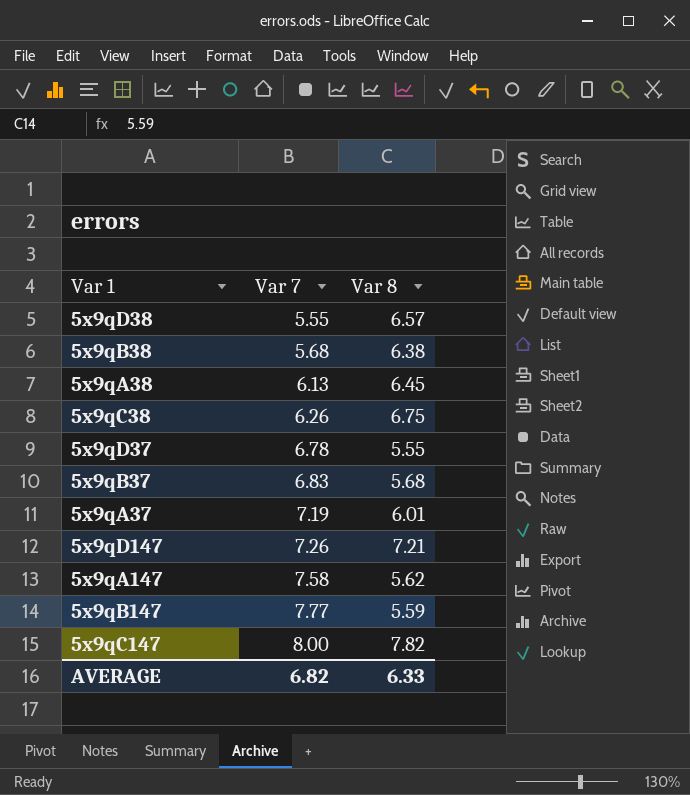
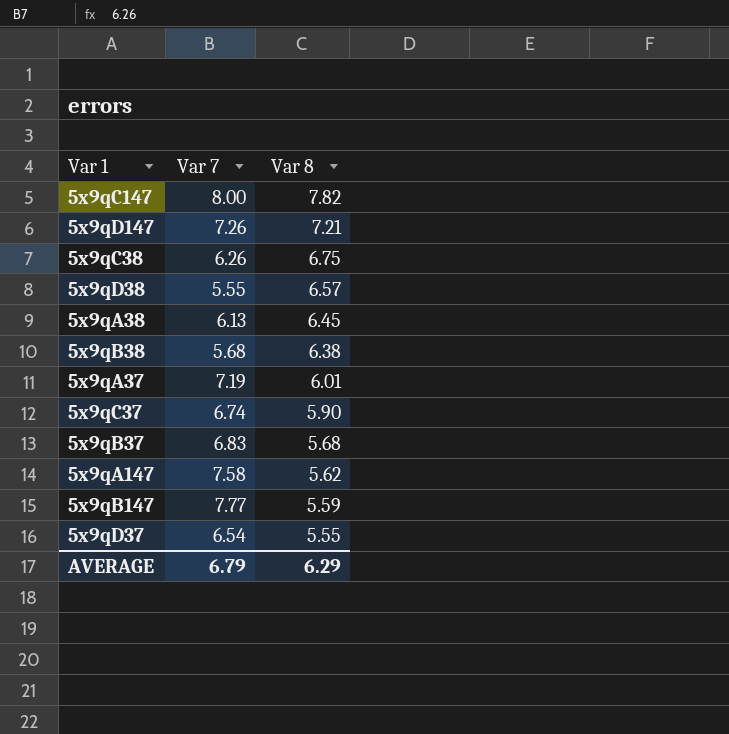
row order: Var 7 ascending -> Var 8 descending
row 5x9qC37: none -> 6.74 | 5.90
5x9qD37 | Var 7: 6.78 -> 6.54
AVERAGE | Var 7: 6.82 -> 6.79
AVERAGE | Var 8: 6.33 -> 6.29

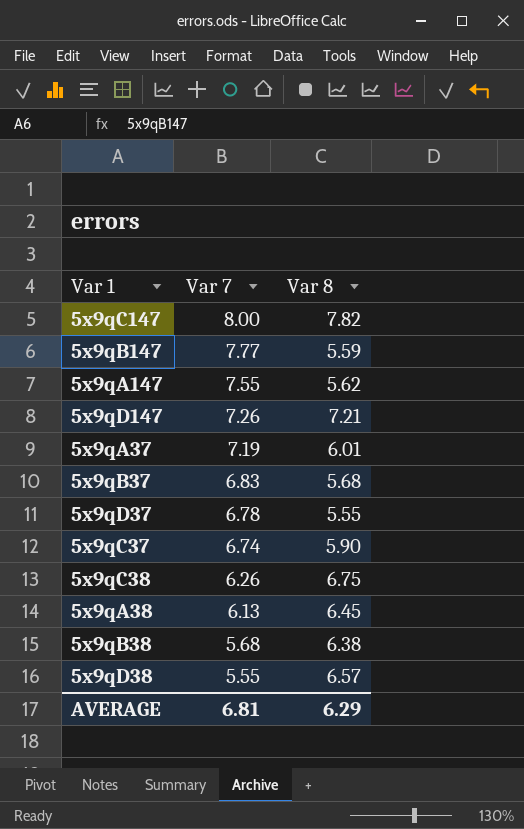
row order: Var 8 descending -> Var 7 descending
5x9qA147 | Var 7: 7.58 -> 7.55
5x9qD37 | Var 7: 6.54 -> 6.78
AVERAGE | Var 7: 6.79 -> 6.81

